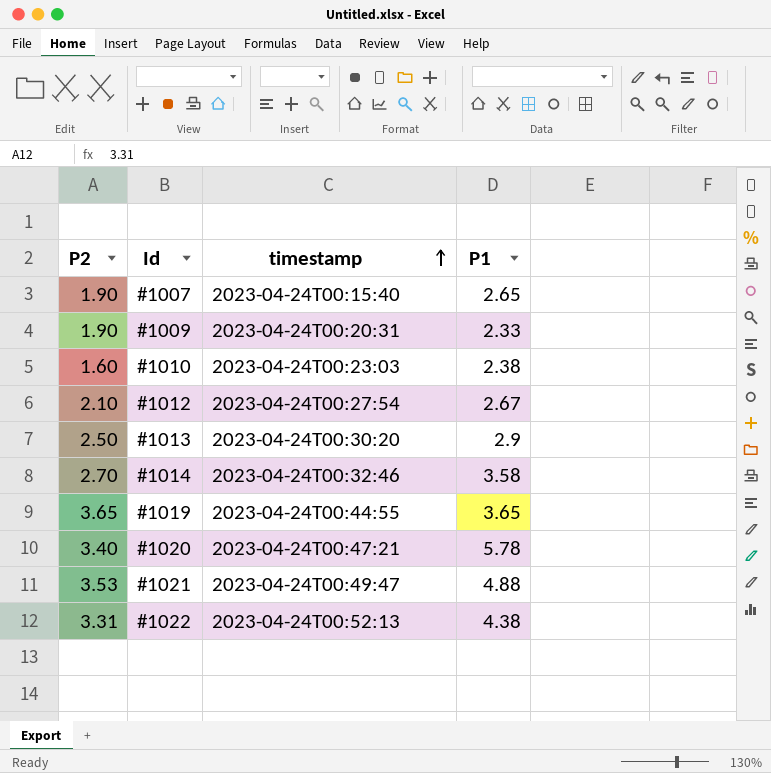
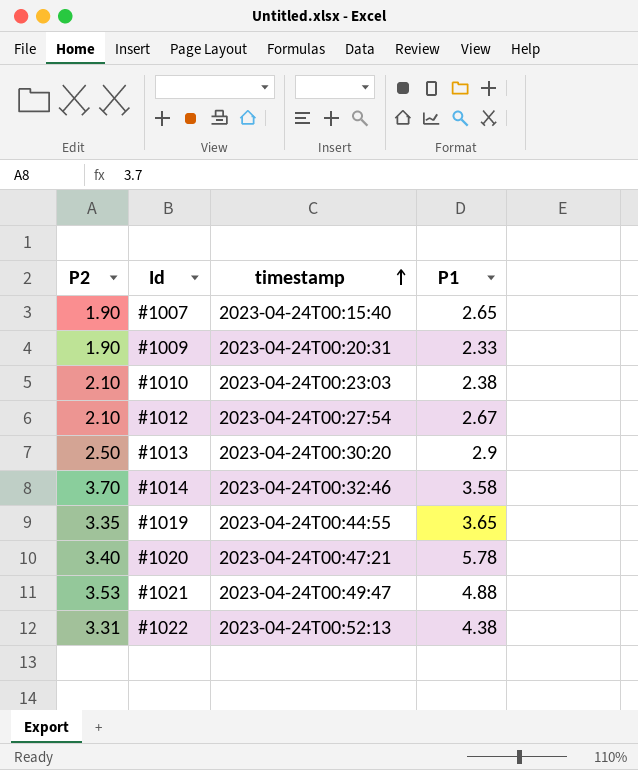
#1010 | P2: 1.60 -> 2.10
#1014 | P2: 2.70 -> 3.70
#1019 | P2: 3.65 -> 3.35

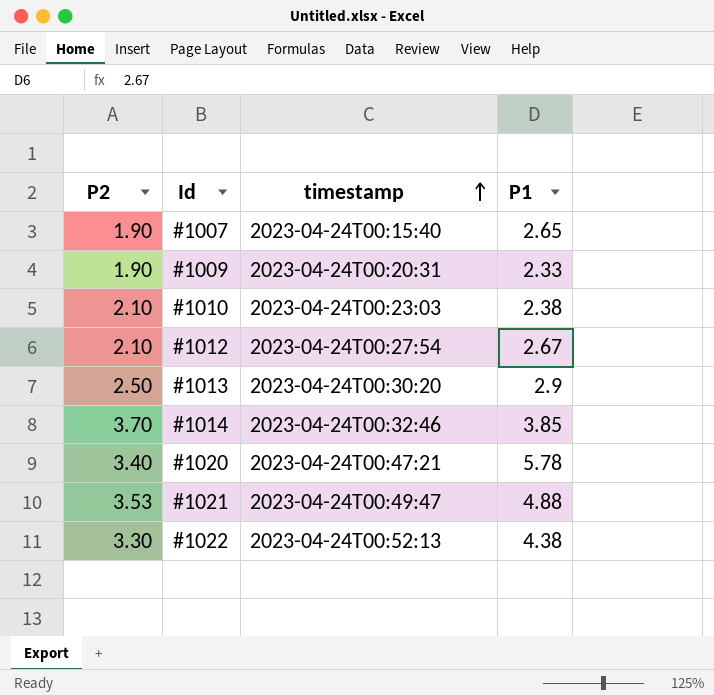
row #1019: 3.35 | 2023-04-24T00:44:55 | 3.65 -> none
#1014 | P1: 3.58 -> 3.85
#1022 | P2: 3.31 -> 3.30

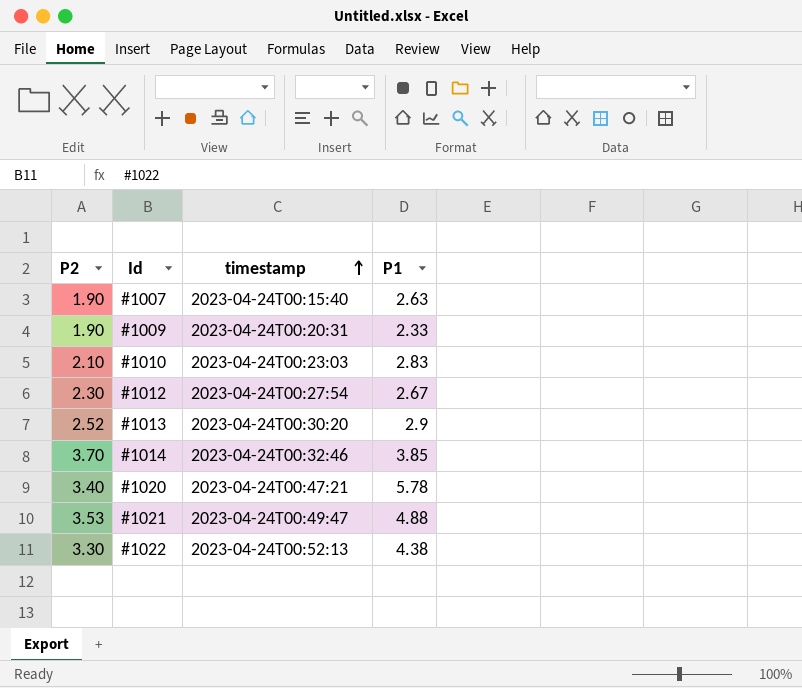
#1007 | P1: 2.65 -> 2.63
#1010 | P1: 2.38 -> 2.83
#1012 | P2: 2.10 -> 2.30
#1013 | P2: 2.50 -> 2.52

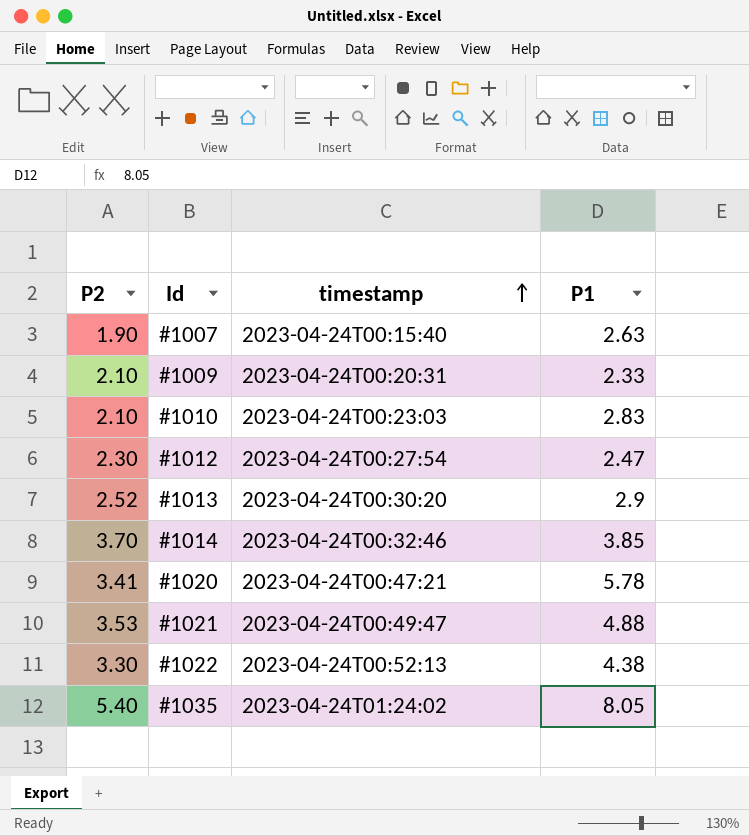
#1009 | P2: 1.90 -> 2.10
#1012 | P1: 2.67 -> 2.47
#1020 | P2: 3.40 -> 3.41
row #1035: none -> 5.40 | 2023-04-24T01:24:02 | 8.05

